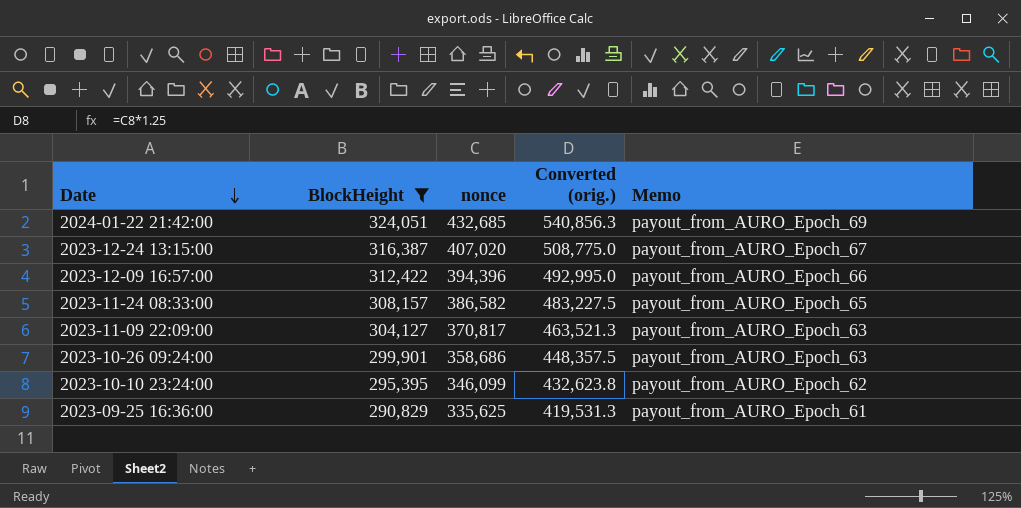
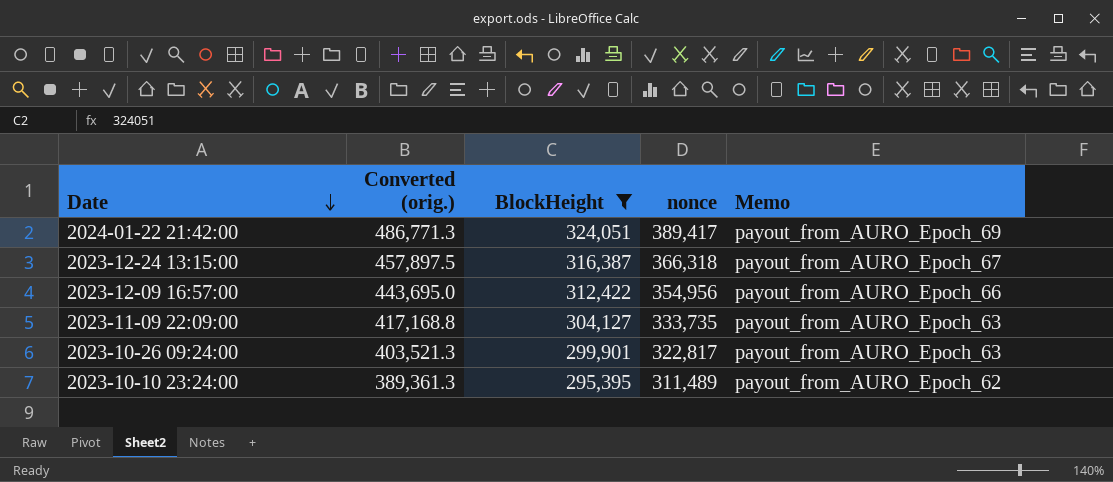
column Converted (orig.) | position: 4 -> 2
row 2023-11-24 08:33:00: 308,157 | 386,582 | 483,227.5 | payout_from_AURO_Epoch_65 -> none
row 2023-09-25 16:36:00: 290,829 | 335,625 | 419,531.3 | payout_from_AURO_Epoch_61 -> none
2024-01-22 21:42:00 | Converted (orig.): 540,856.3 -> 486,771.3
2024-01-22 21:42:00 | nonce: 432,685 -> 389,417
2023-12-24 13:15:00 | Converted (orig.): 508,775.0 -> 457,897.5
2023-12-24 13:15:00 | nonce: 407,020 -> 366,318
2023-12-09 16:57:00 | Converted (orig.): 492,995.0 -> 443,695.0
2023-12-09 16:57:00 | nonce: 394,396 -> 354,956
2023-11-09 22:09:00 | Converted (orig.): 463,521.3 -> 417,168.8
2023-11-09 22:09:00 | nonce: 370,817 -> 333,735
2023-10-26 09:24:00 | Converted (orig.): 448,357.5 -> 403,521.3
2023-10-26 09:24:00 | nonce: 358,686 -> 322,817
2023-10-10 23:24:00 | Converted (orig.): 432,623.8 -> 389,361.3
2023-10-10 23:24:00 | nonce: 346,099 -> 311,489

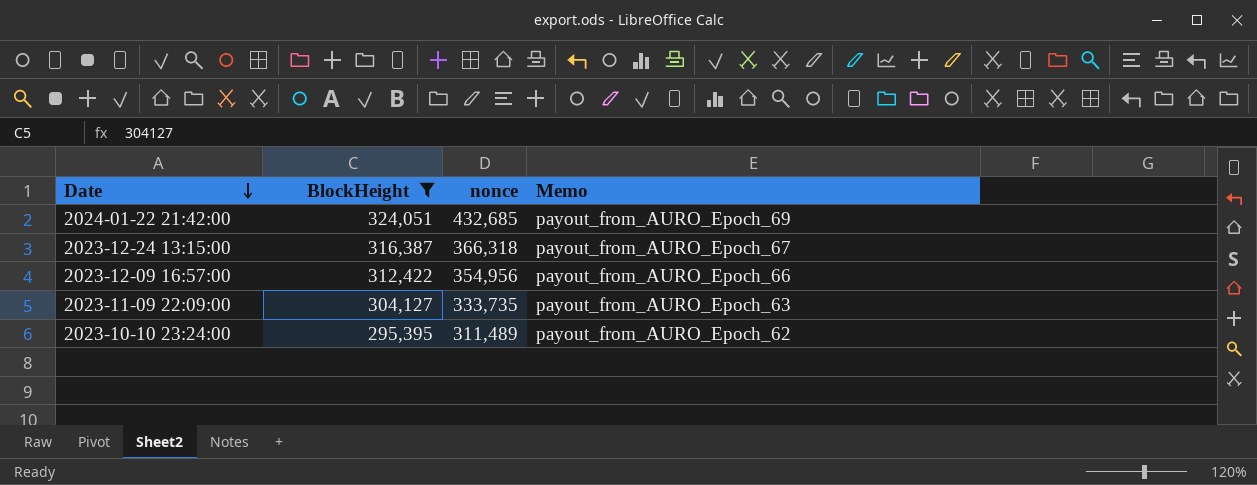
column Converted (orig.) | formula: [nonce] * 1.25 -> none
row 2023-10-26 09:24:00: 403,521.3 | 299,901 | 322,817 | payout_from_AURO_Epoch_63 -> none
2024-01-22 21:42:00 | nonce: 389,417 -> 432,685

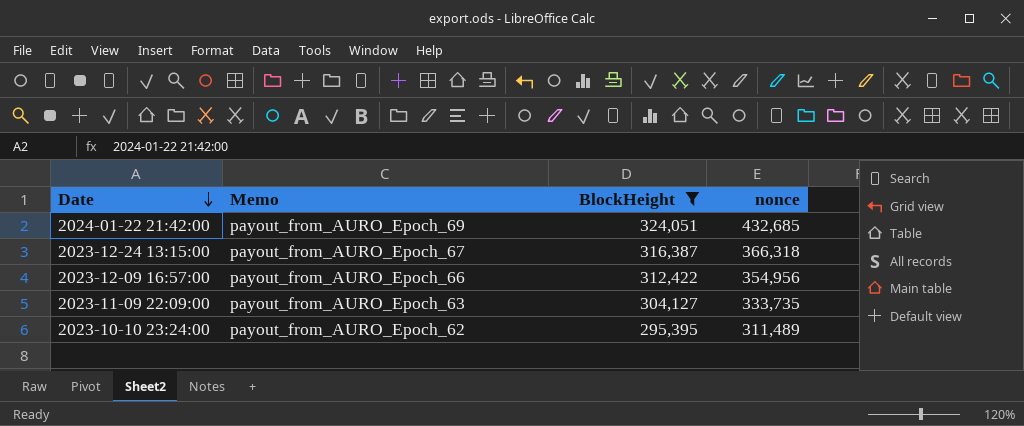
column Memo | position: 4 -> 2

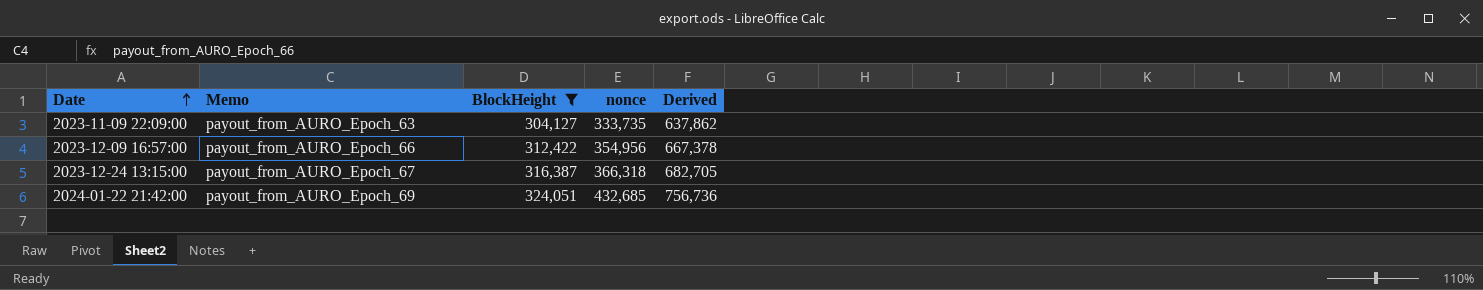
row order: Date descending -> Date ascending
column Derived | formula: none -> [BlockHeight] + [nonce]
row 2023-10-10 23:24:00: payout_from_AURO_Epoch_62 | 295,395 | 311,489 -> none

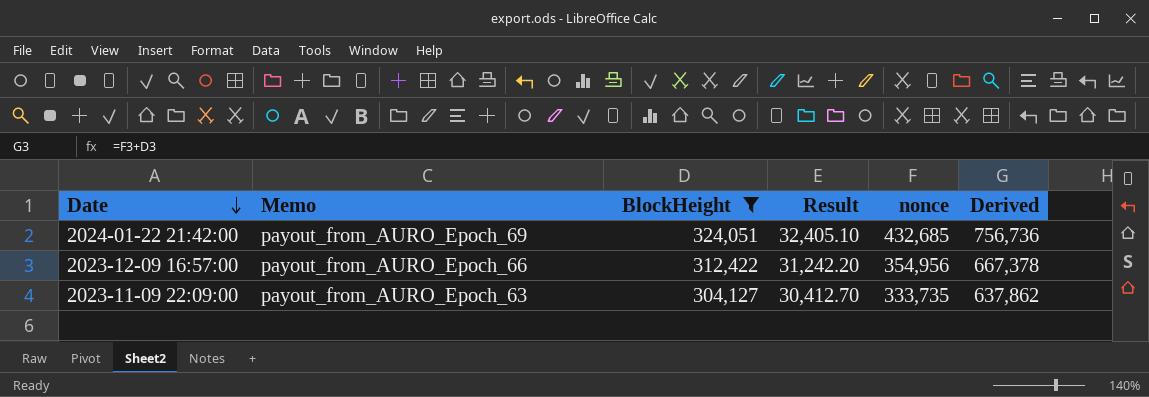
row order: Date ascending -> Date descending
column Result | formula: none -> [BlockHeight] * 0.1
row 2023-12-24 13:15:00: payout_from_AURO_Epoch_67 | 316,387 | 366,318 | 682,705 -> none

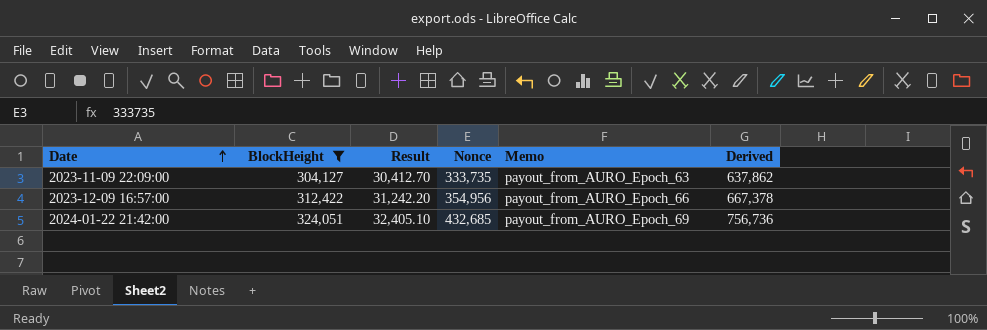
row order: Date descending -> Date ascending
column name: nonce -> Nonce
column Memo | position: 2 -> 5

